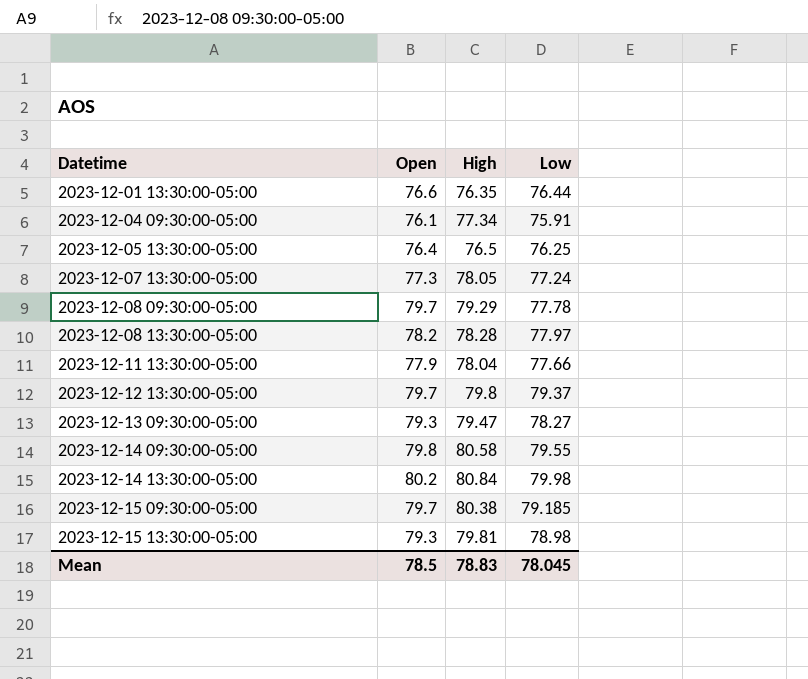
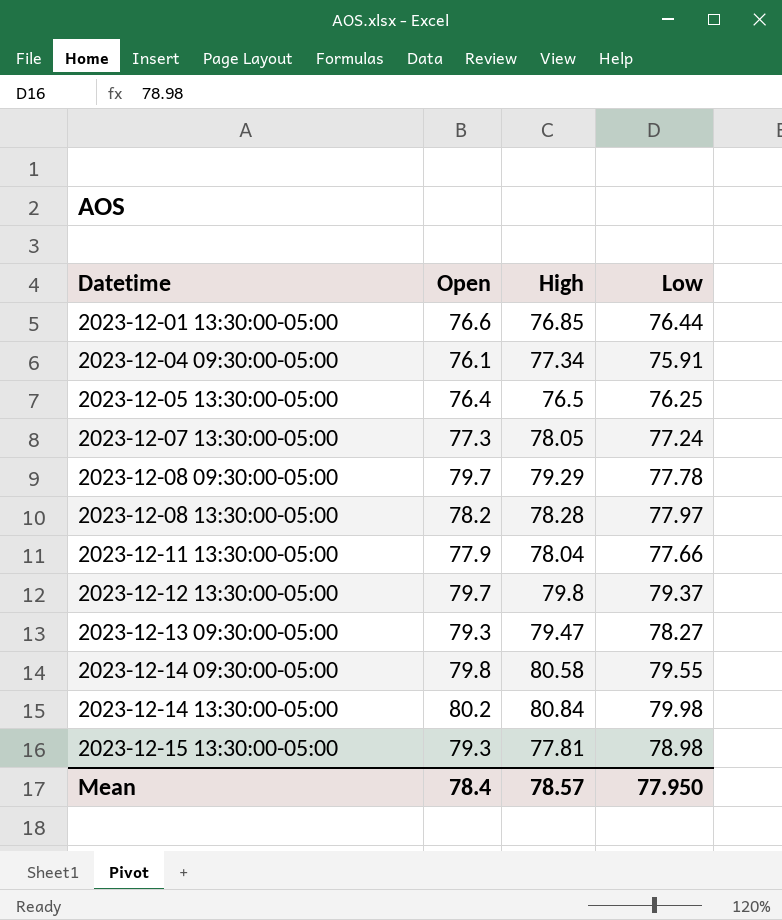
row 2023-12-15 09:30:00-05:00: 79.7 | 80.38 | 79.185 -> none
2023-12-01 13:30:00-05:00 | High: 76.35 -> 76.85
2023-12-15 13:30:00-05:00 | High: 79.81 -> 77.81
Mean | Open: 78.5 -> 78.4
Mean | High: 78.83 -> 78.57
Mean | Low: 78.045 -> 77.950

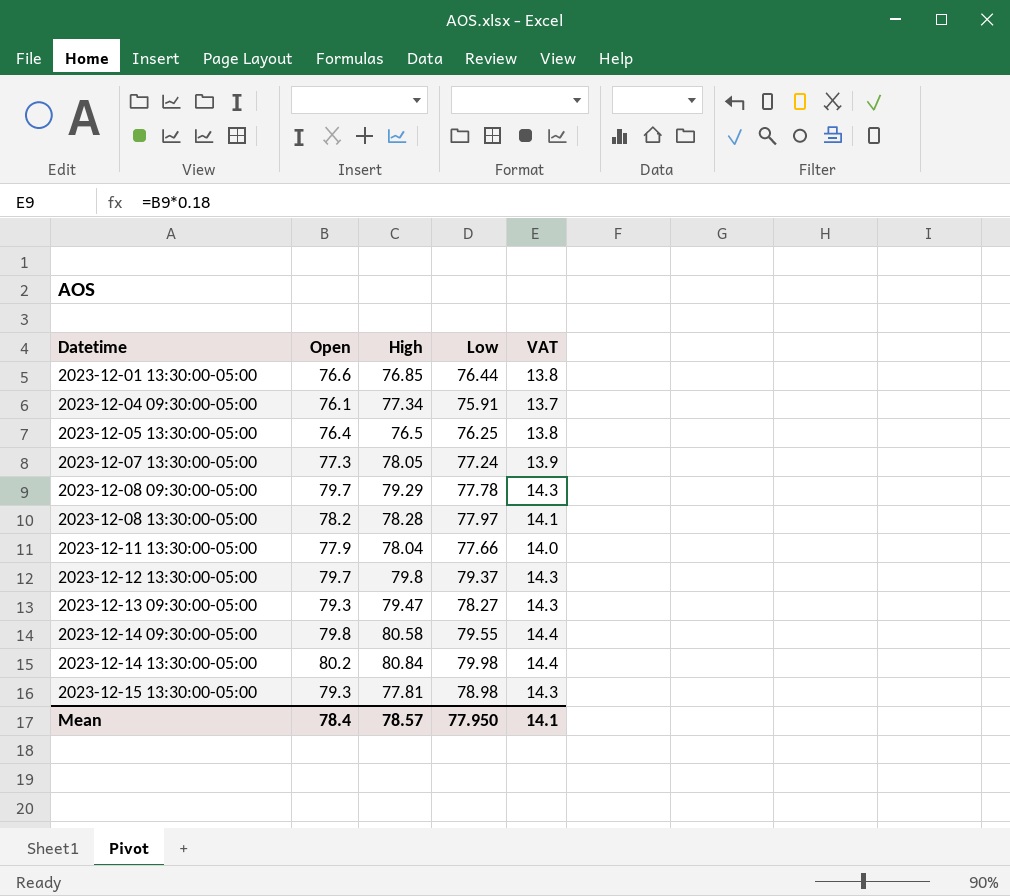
column VAT | formula: none -> [Open] * 0.18

